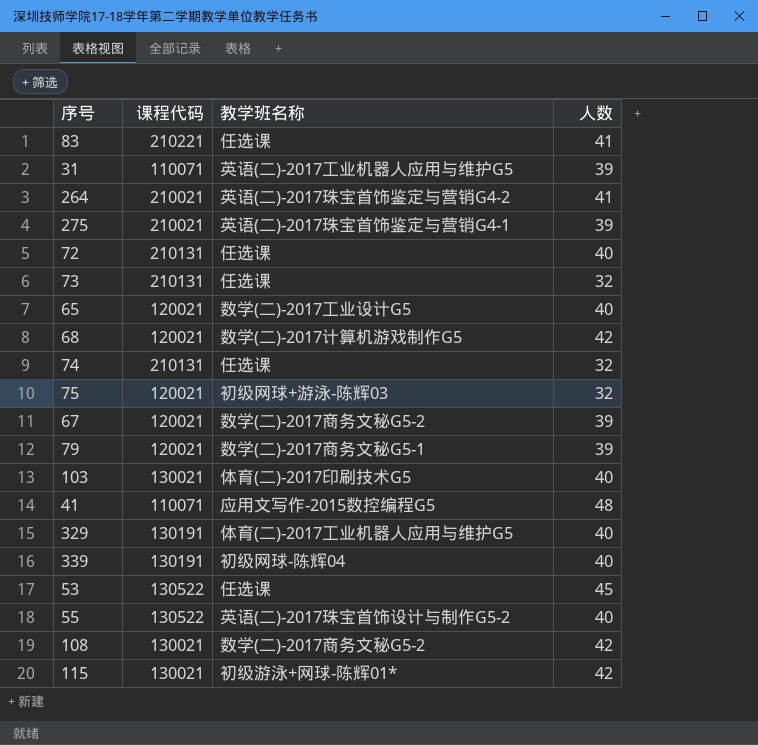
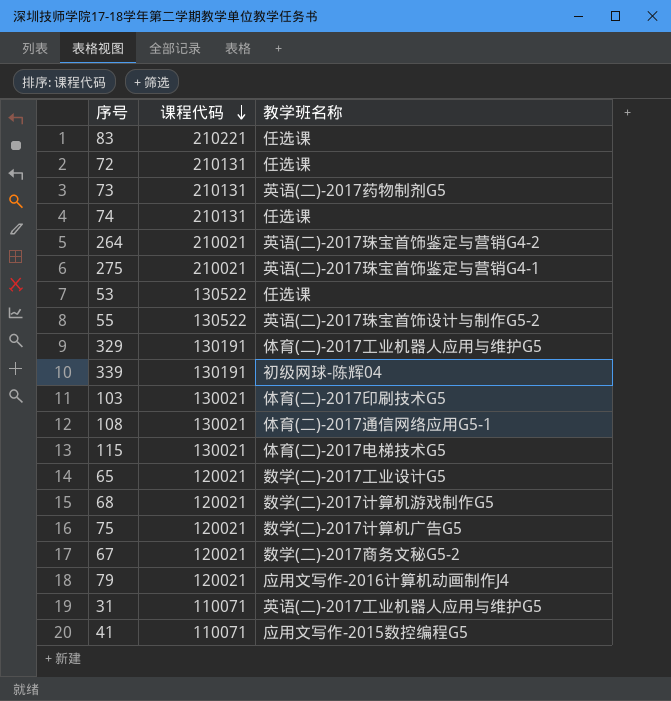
row order: none -> 课程代码 descending
column 人数 | position: 4 -> none
73 | 教学班名称: 任选课 -> 英语(二)-2017药物制剂G5
108 | 教学班名称: 数学(二)-2017商务文秘G5-2 -> 体育(二)-2017通信网络应用G5-1
115 | 教学班名称: 初级游泳+网球-陈辉01* -> 体育(二)-2017电梯技术G5
75 | 教学班名称: 初级网球+游泳-陈辉03 -> 数学(二)-2017计算机广告G5
79 | 教学班名称: 数学(二)-2017商务文秘G5-1 -> 应用文写作-2016计算机动画制作J4

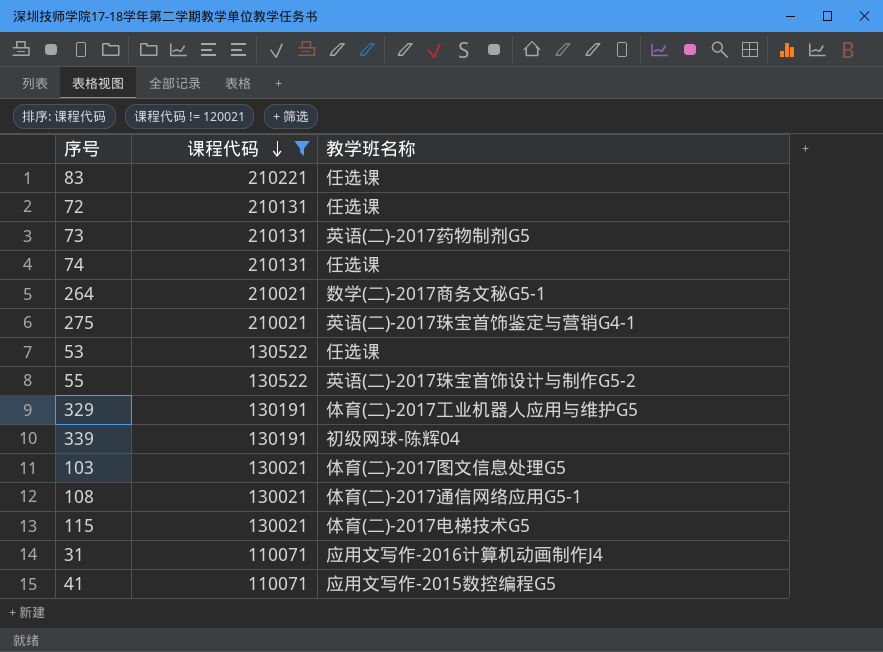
filter: none -> 课程代码 != 120021
264 | 教学班名称: 英语(二)-2017珠宝首饰鉴定与营销G4-2 -> 数学(二)-2017商务文秘G5-1
103 | 教学班名称: 体育(二)-2017印刷技术G5 -> 体育(二)-2017图文信息处理G5
31 | 教学班名称: 英语(二)-2017工业机器人应用与维护G5 -> 应用文写作-2016计算机动画制作J4

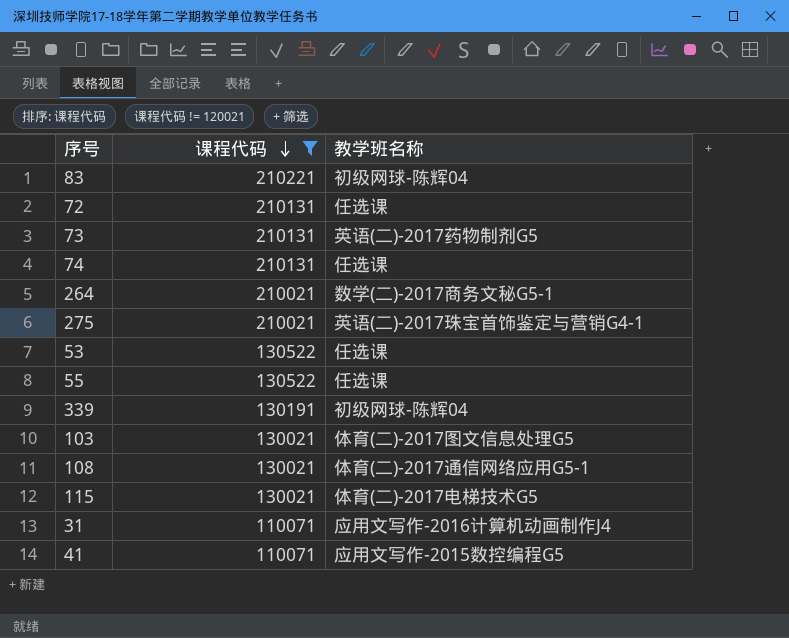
row 329: 130191 | 体育(二)-2017工业机器人应用与维护G5 -> none
83 | 教学班名称: 任选课 -> 初级网球-陈辉04
55 | 教学班名称: 英语(二)-2017珠宝首饰设计与制作G5-2 -> 任选课

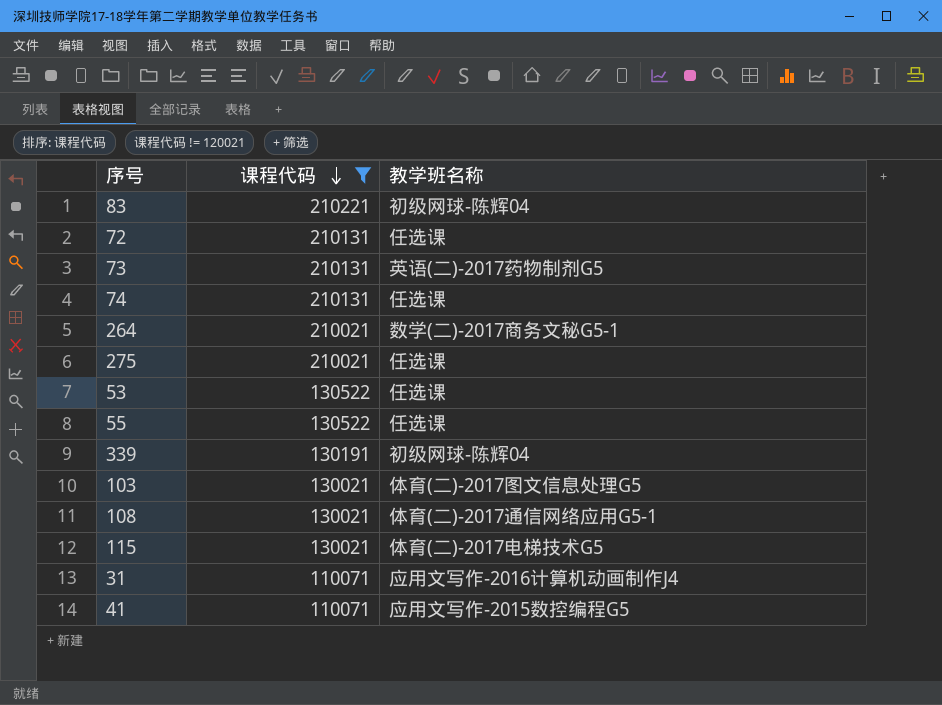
275 | 教学班名称: 英语(二)-2017珠宝首饰鉴定与营销G4-1 -> 任选课

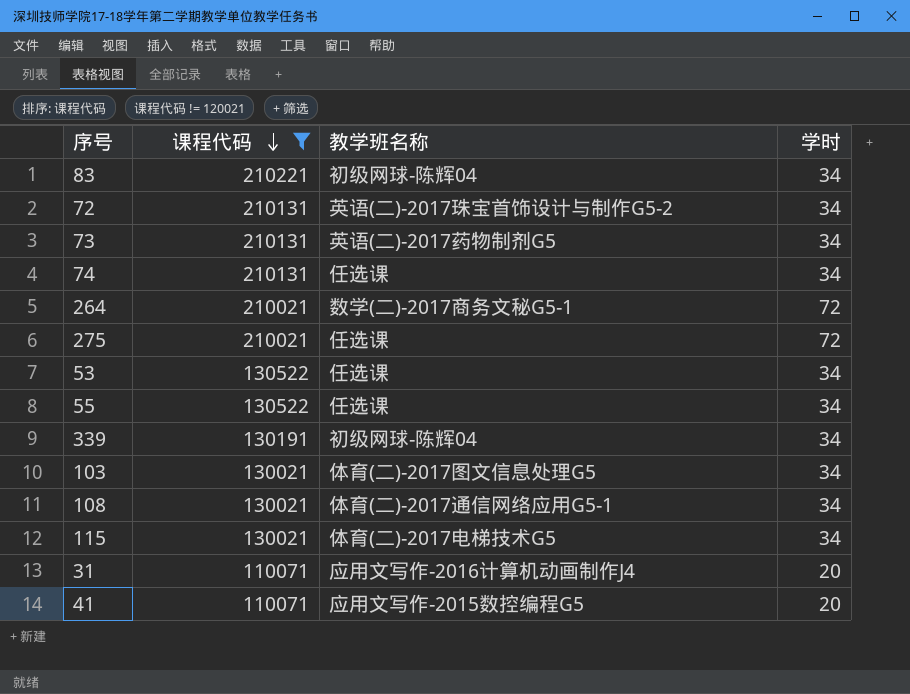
column 学时 | position: none -> 4
72 | 教学班名称: 任选课 -> 英语(二)-2017珠宝首饰设计与制作G5-2

